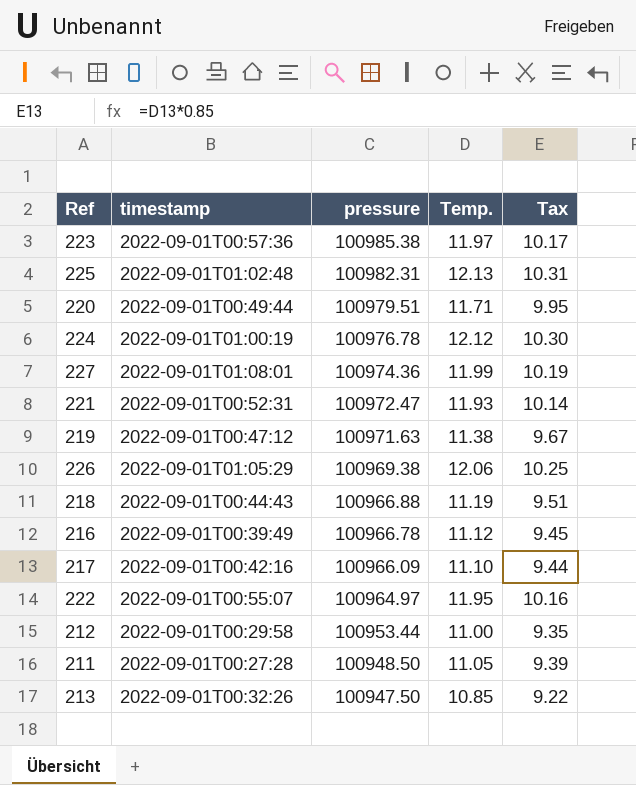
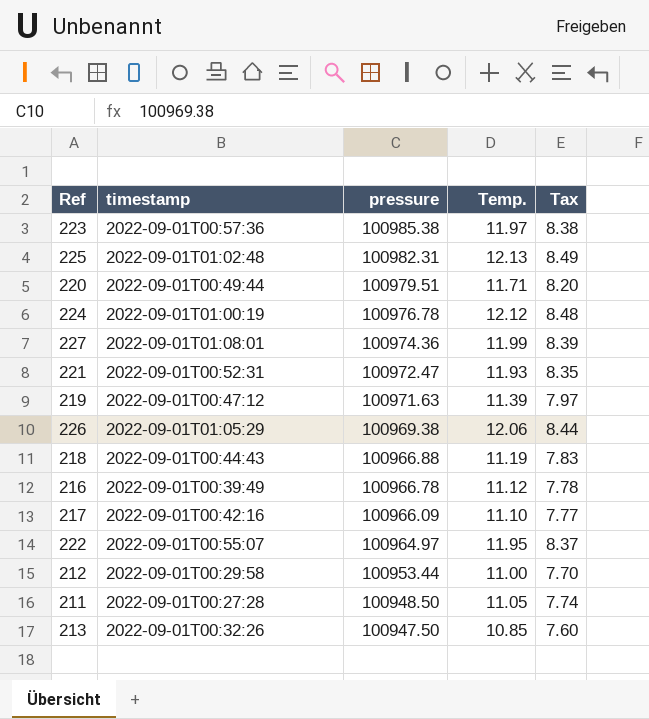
column Tax | formula: [Temp.] * 0.85 -> [Temp.] * 0.7
219 | Temp.: 11.38 -> 11.39

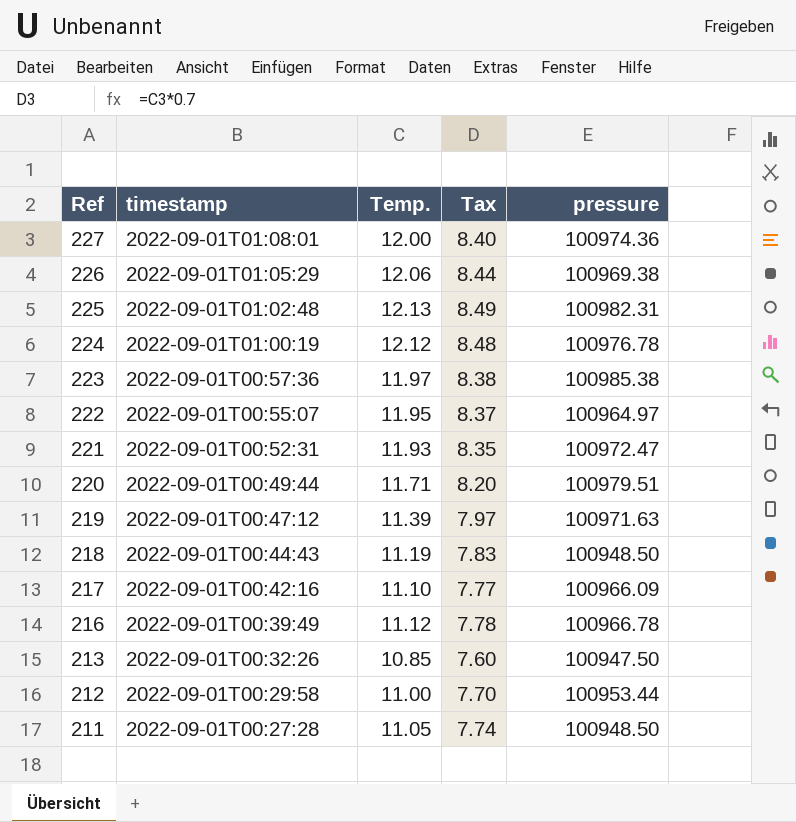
row order: pressure descending -> Ref descending
column pressure | position: 3 -> 5
227 | Temp.: 11.99 -> 12.00
227 | Tax: 8.39 -> 8.40
218 | pressure: 100966.88 -> 100948.50

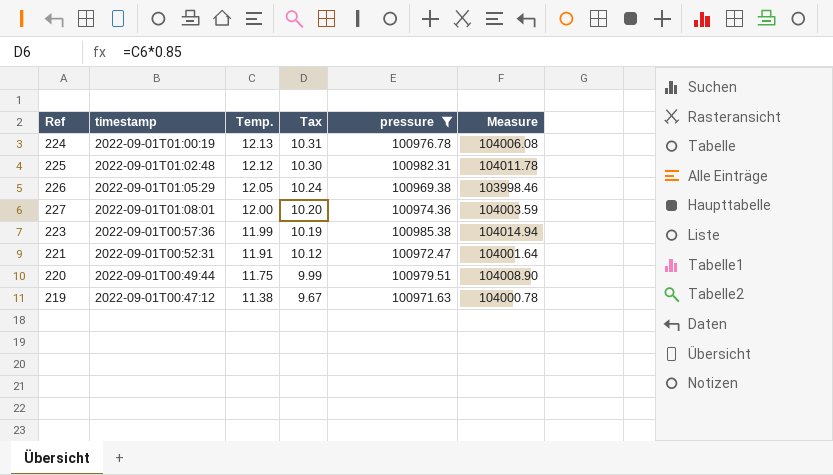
filter: none -> pressure >= 100969.38
row order: Ref descending -> Temp. descending
column Tax | formula: [Temp.] * 0.7 -> [Temp.] * 0.85
column Measure | formula: none -> [pressure] * 1.03
224 | Temp.: 12.12 -> 12.13
225 | Temp.: 12.13 -> 12.12
226 | Temp.: 12.06 -> 12.05
223 | Temp.: 11.97 -> 11.99
221 | Temp.: 11.93 -> 11.91
220 | Temp.: 11.71 -> 11.75
219 | Temp.: 11.39 -> 11.38

